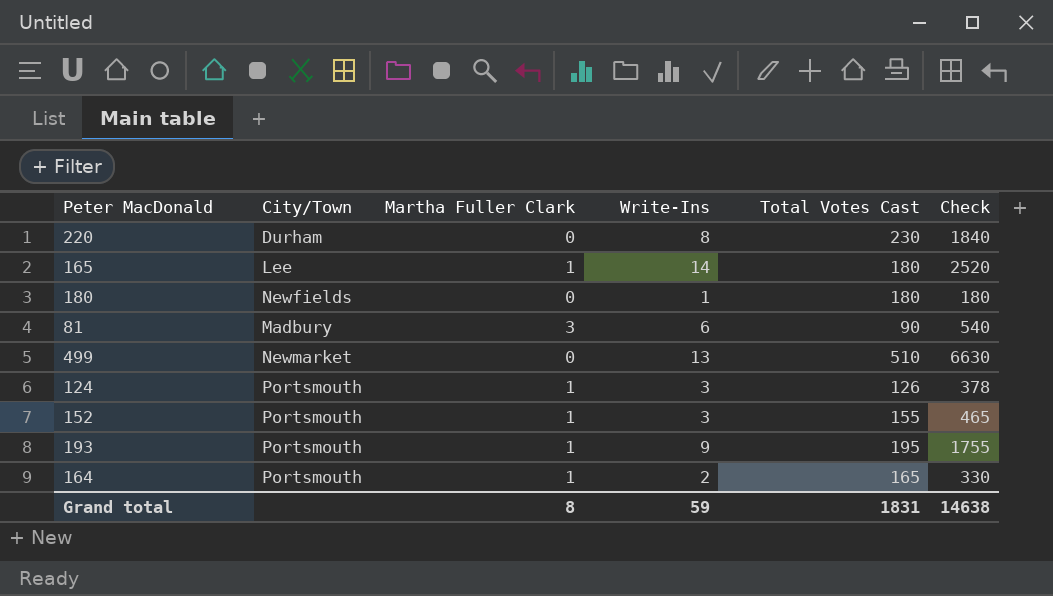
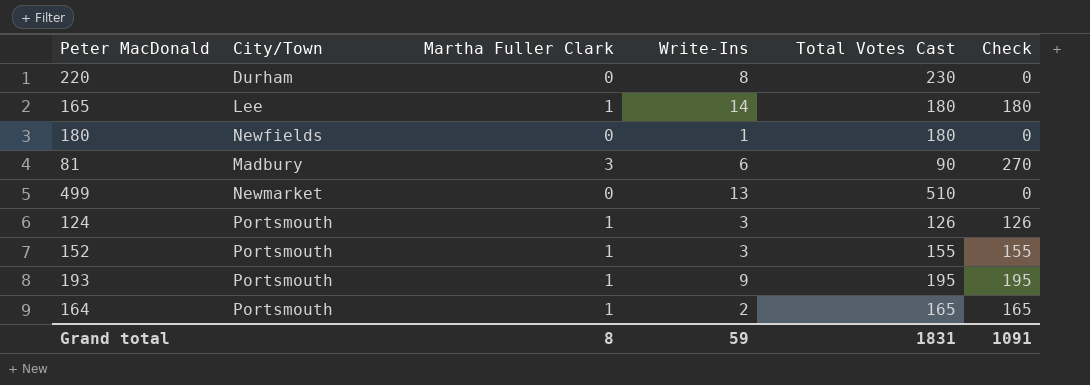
column Check | formula: [Write-Ins] * [Total Votes Cast] -> [Martha Fuller Clark] * [Total Votes Cast]
Grand total | Check: 14638 -> 1091

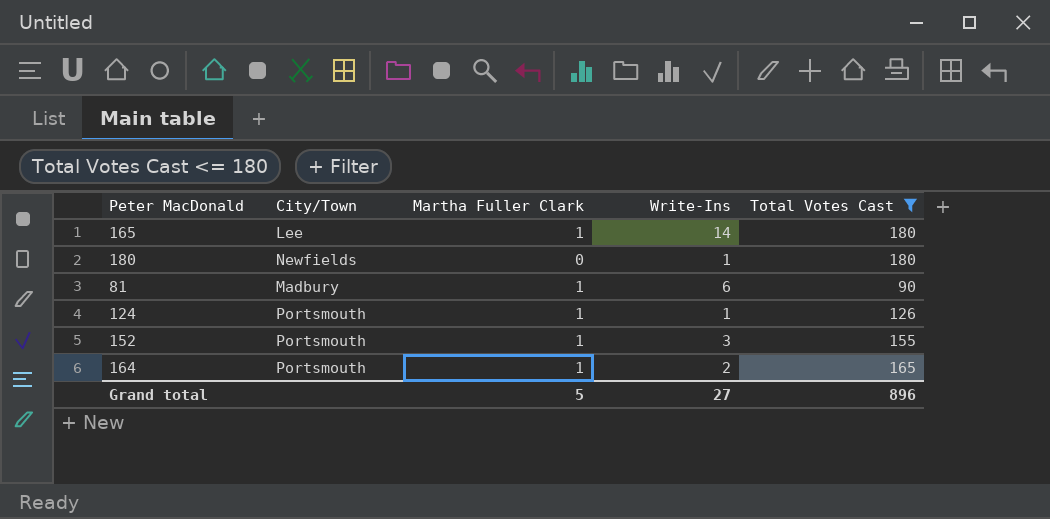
filter: none -> Total Votes Cast <= 180
column Check | formula: [Martha Fuller Clark] * [Total Votes Cast] -> none
81 | Martha Fuller Clark: 3 -> 1
124 | Write-Ins: 3 -> 1
Grand total | Martha Fuller Clark: 8 -> 5
Grand total | Write-Ins: 59 -> 27
Grand total | Total Votes Cast: 1831 -> 896

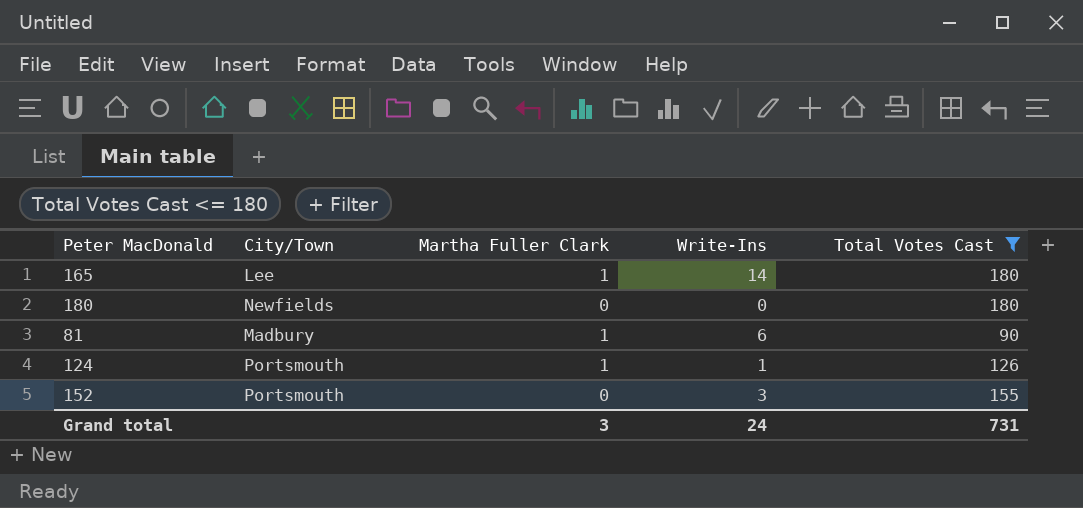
row 164: Portsmouth | 1 | 2 | 165 -> none
180 | Write-Ins: 1 -> 0
152 | Martha Fuller Clark: 1 -> 0
Grand total | Martha Fuller Clark: 5 -> 3
Grand total | Write-Ins: 27 -> 24
Grand total | Total Votes Cast: 896 -> 731

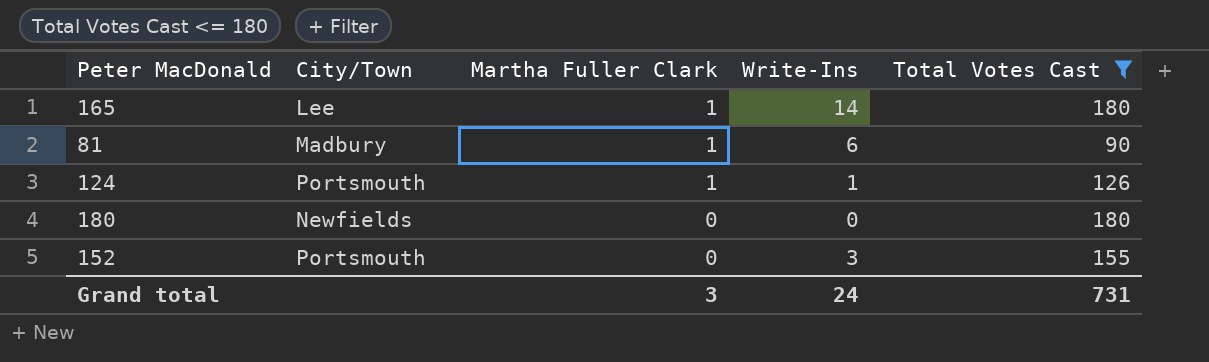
row order: none -> Martha Fuller Clark descending

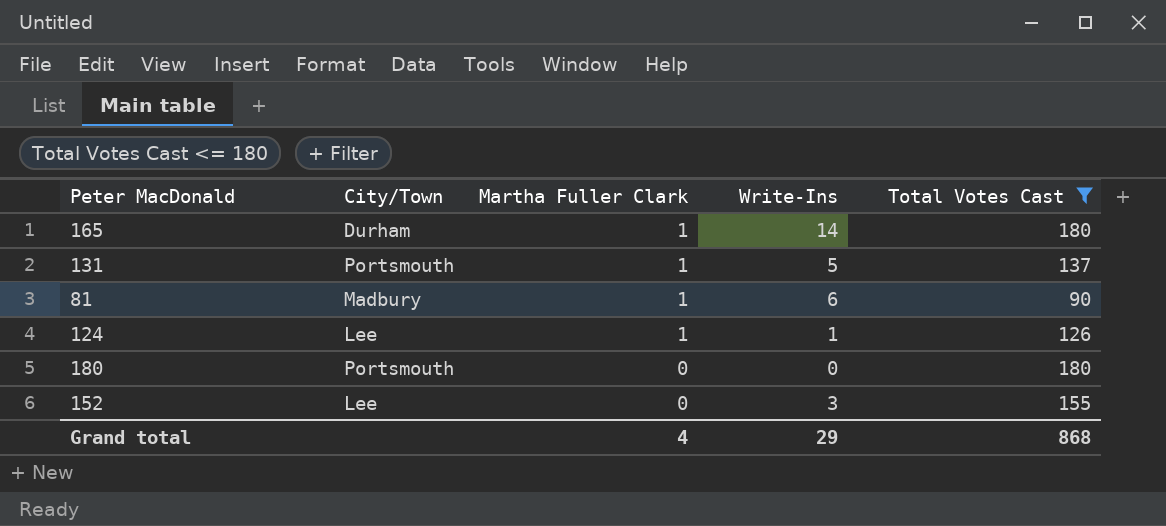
165 | City/Town: Lee -> Durham
row 131: none -> Portsmouth | 1 | 5 | 137
124 | City/Town: Portsmouth -> Lee
180 | City/Town: Newfields -> Portsmouth
152 | City/Town: Portsmouth -> Lee
Grand total | Martha Fuller Clark: 3 -> 4
Grand total | Write-Ins: 24 -> 29
Grand total | Total Votes Cast: 731 -> 868

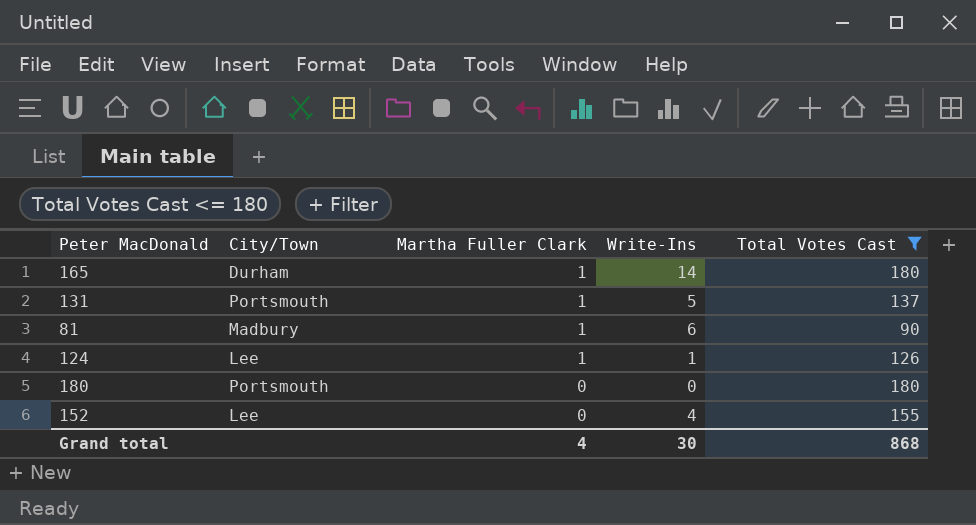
152 | Write-Ins: 3 -> 4
Grand total | Write-Ins: 29 -> 30

